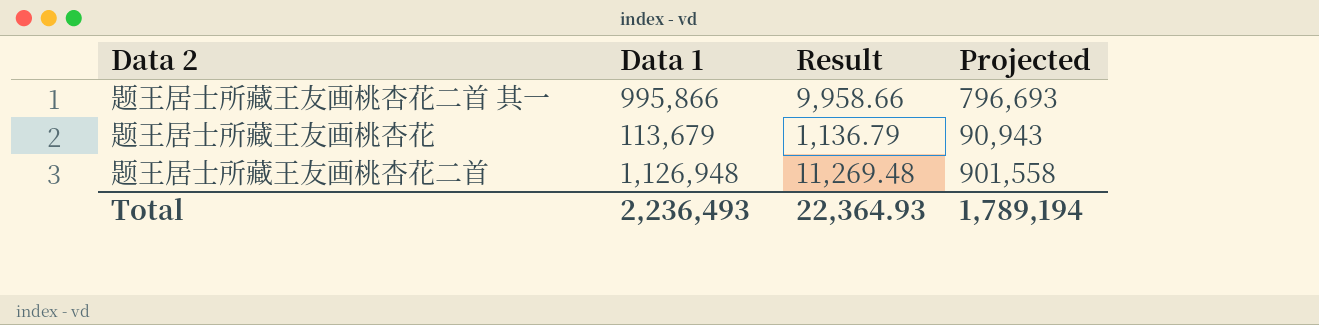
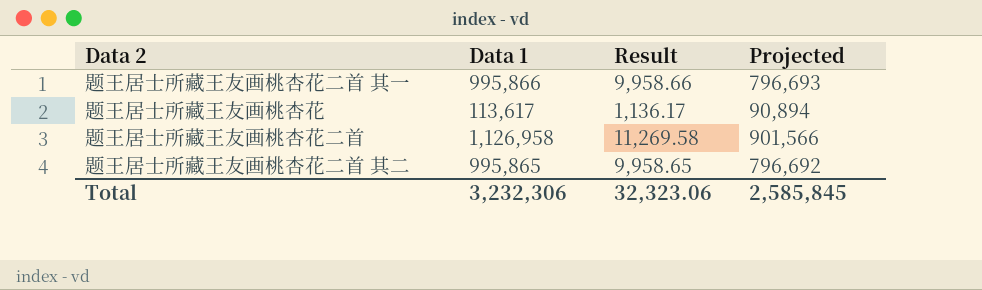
题王居士所藏王友画桃杏花 | Data 1: 113,679 -> 113,617
题王居士所藏王友画桃杏花 | Result: 1,136.79 -> 1,136.17
题王居士所藏王友画桃杏花 | Projected: 90,943 -> 90,894
题王居士所藏王友画桃杏花二首 | Data 1: 1,126,948 -> 1,126,958
题王居士所藏王友画桃杏花二首 | Result: 11,269.48 -> 11,269.58
题王居士所藏王友画桃杏花二首 | Projected: 901,558 -> 901,566
row 题王居士所藏王友画桃杏花二首 其二: none -> 995,865 | 9,958.65 | 796,692
Total | Data 1: 2,236,493 -> 3,232,306
Total | Result: 22,364.93 -> 32,323.06
Total | Projected: 1,789,194 -> 2,585,845

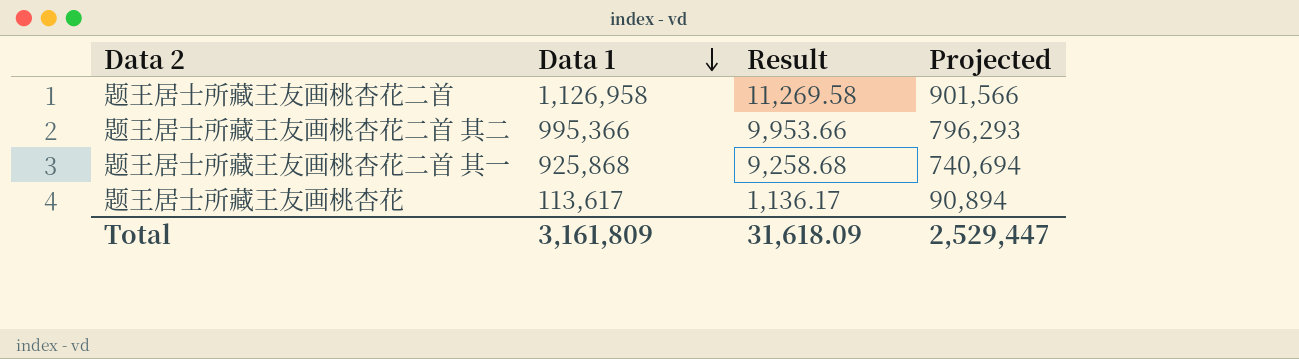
row order: none -> Data 1 descending
题王居士所藏王友画桃杏花二首 其二 | Data 1: 995,865 -> 995,366
题王居士所藏王友画桃杏花二首 其二 | Result: 9,958.65 -> 9,953.66
题王居士所藏王友画桃杏花二首 其二 | Projected: 796,692 -> 796,293
题王居士所藏王友画桃杏花二首 其一 | Data 1: 995,866 -> 925,868
题王居士所藏王友画桃杏花二首 其一 | Result: 9,958.66 -> 9,258.68
题王居士所藏王友画桃杏花二首 其一 | Projected: 796,693 -> 740,694
Total | Data 1: 3,232,306 -> 3,161,809
Total | Result: 32,323.06 -> 31,618.09
Total | Projected: 2,585,845 -> 2,529,447

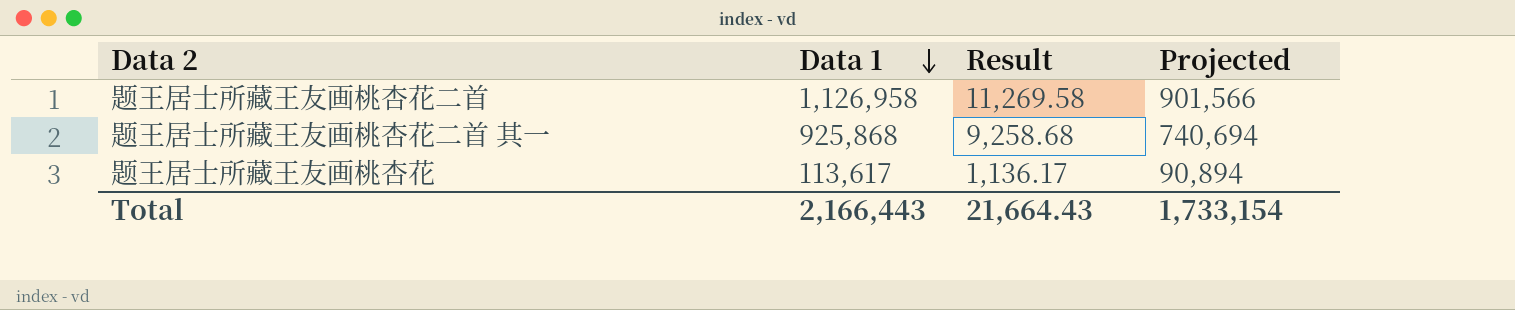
row 题王居士所藏王友画桃杏花二首 其二: 995,366 | 9,953.66 | 796,293 -> none
Total | Data 1: 3,161,809 -> 2,166,443
Total | Result: 31,618.09 -> 21,664.43
Total | Projected: 2,529,447 -> 1,733,154

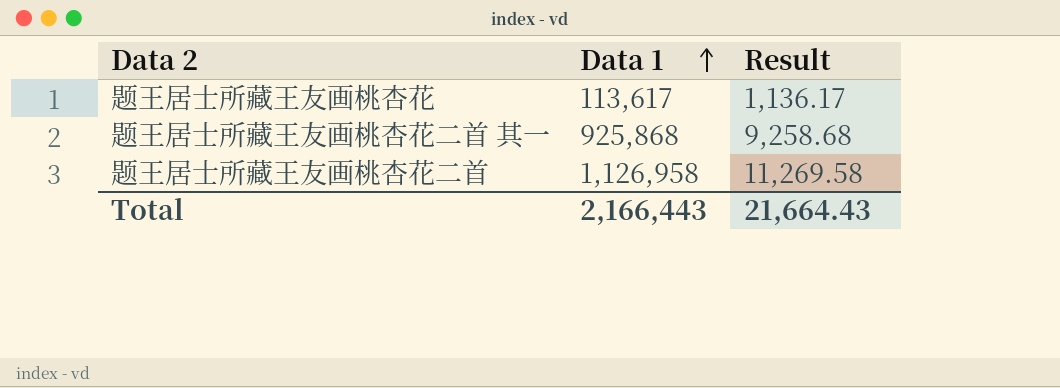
row order: Data 1 descending -> Data 1 ascending
column Projected | formula: [Data 1] * 0.8 -> none

